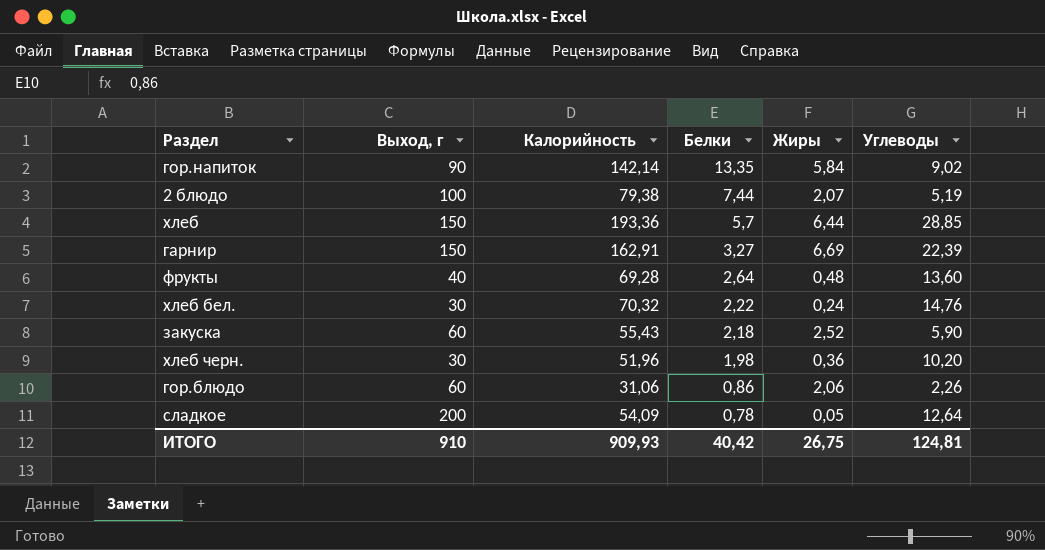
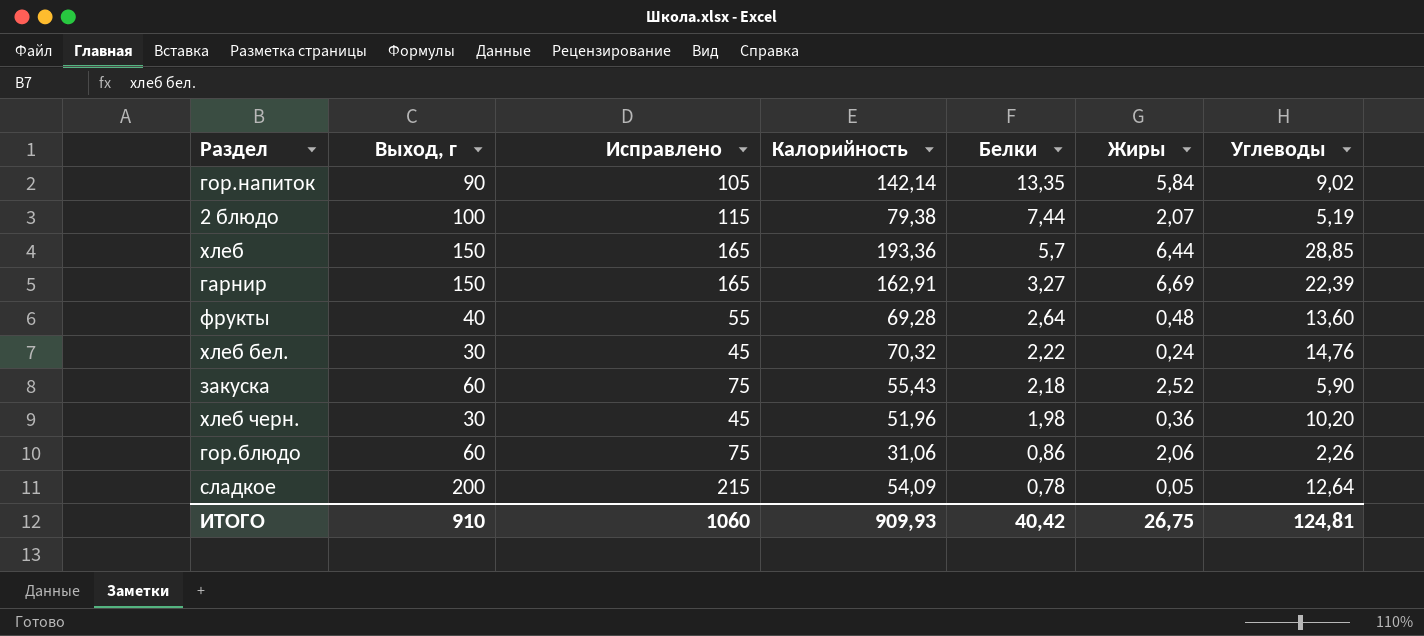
column Исправлено | formula: none -> [Выход, г] + 15

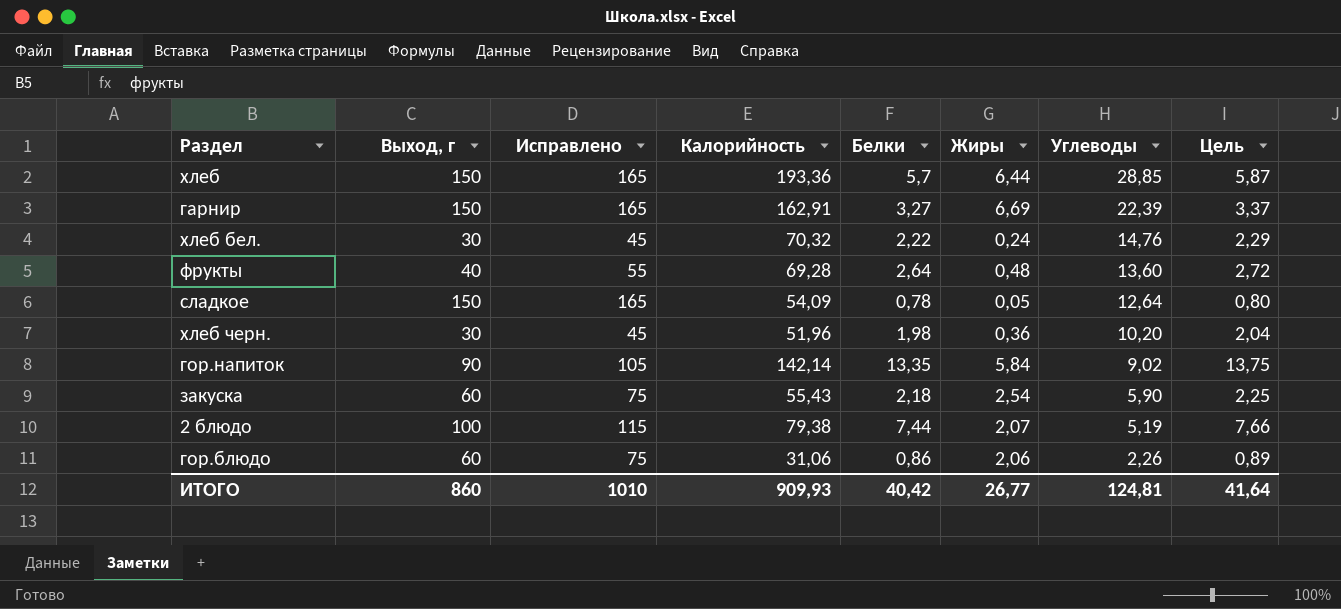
row order: Белки descending -> Углеводы descending
column Цель | formula: none -> [Белки] * 1,03
сладкое | Выход, г: 200 -> 150
сладкое | Исправлено: 215 -> 165
закуска | Жиры: 2,52 -> 2,54
ИТОГО | Выход, г: 910 -> 860
ИТОГО | Исправлено: 1060 -> 1010
ИТОГО | Жиры: 26,75 -> 26,77

